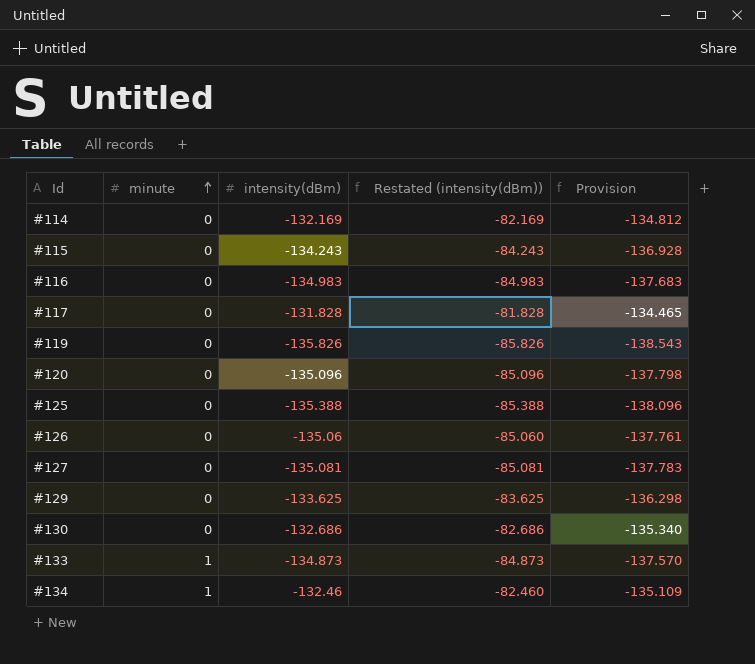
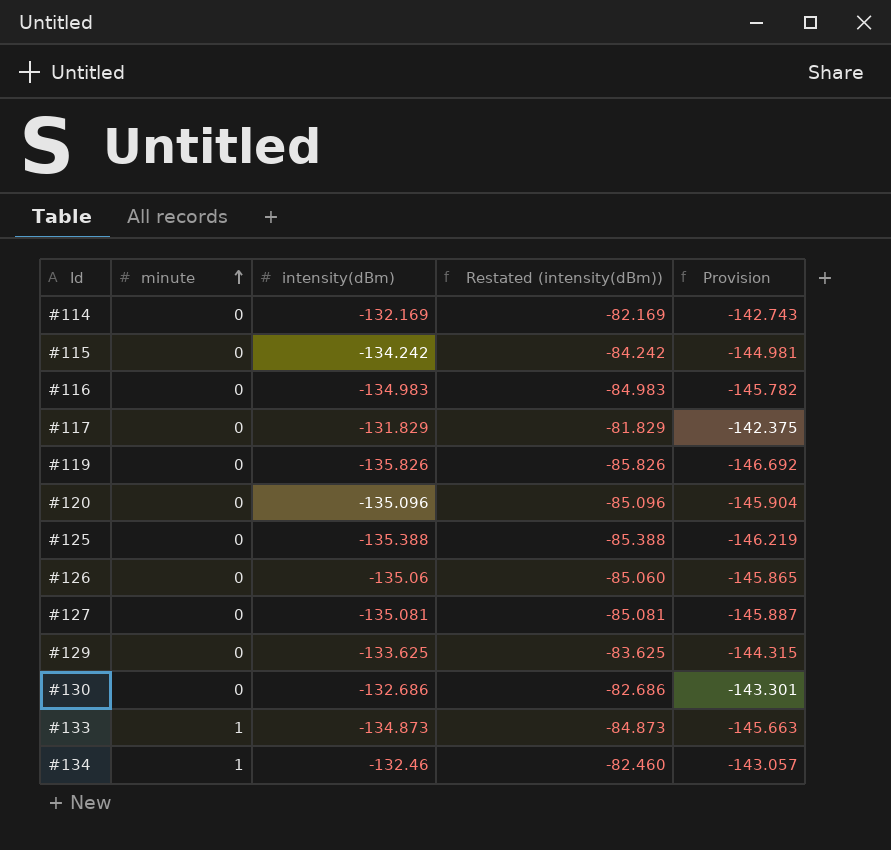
column Provision | formula: [intensity(dBm)] * 1.02 -> [intensity(dBm)] * 1.08
#115 | intensity(dBm): -134.243 -> -134.242
#115 | Restated (intensity(dBm)): -84.243 -> -84.242
#117 | intensity(dBm): -131.828 -> -131.829
#117 | Restated (intensity(dBm)): -81.828 -> -81.829

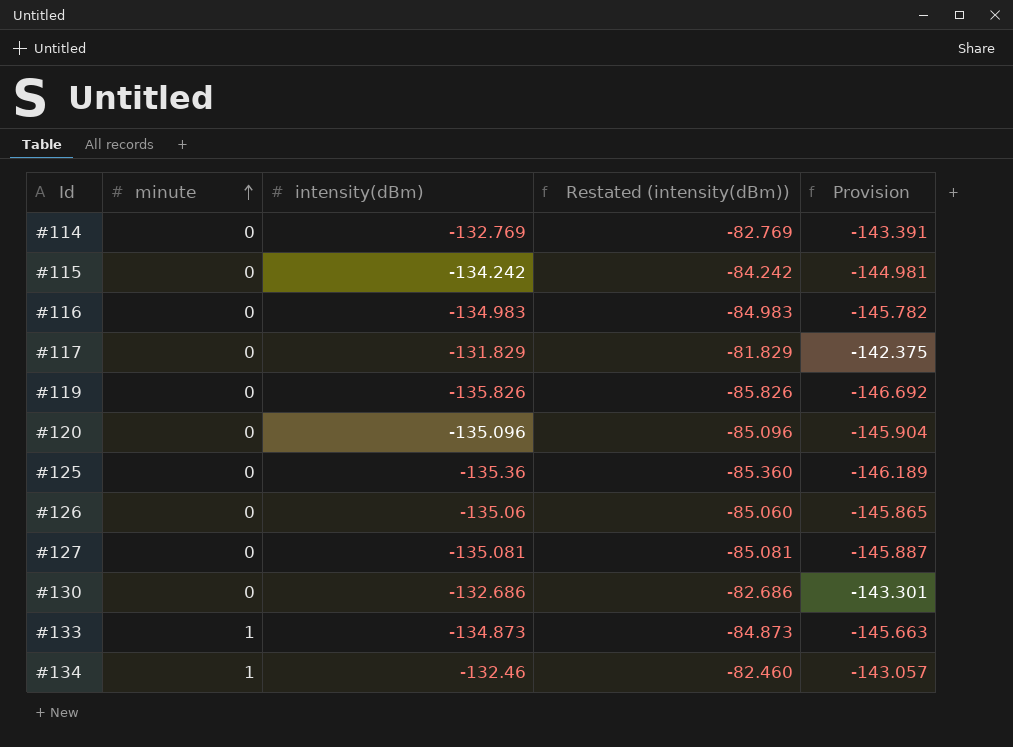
row #129: 0 | -133.625 | -83.625 | -144.315 -> none
#114 | intensity(dBm): -132.169 -> -132.769
#114 | Restated (intensity(dBm)): -82.169 -> -82.769
#114 | Provision: -142.743 -> -143.391
#125 | intensity(dBm): -135.388 -> -135.36
#125 | Restated (intensity(dBm)): -85.388 -> -85.360
#125 | Provision: -146.219 -> -146.189

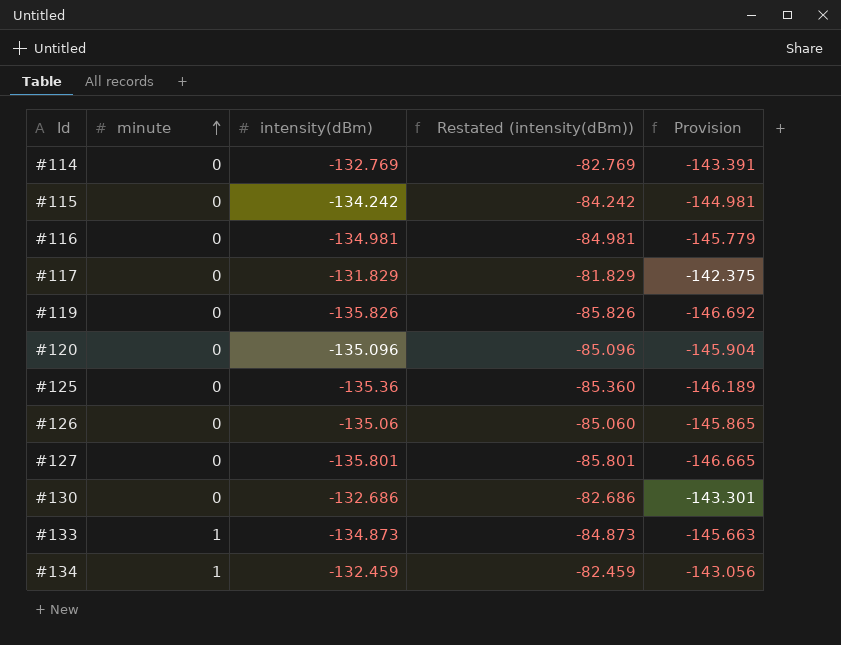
#116 | intensity(dBm): -134.983 -> -134.981
#116 | Restated (intensity(dBm)): -84.983 -> -84.981
#116 | Provision: -145.782 -> -145.779
#127 | intensity(dBm): -135.081 -> -135.801
#127 | Restated (intensity(dBm)): -85.081 -> -85.801
#127 | Provision: -145.887 -> -146.665
#134 | intensity(dBm): -132.46 -> -132.459
#134 | Restated (intensity(dBm)): -82.460 -> -82.459
#134 | Provision: -143.057 -> -143.056

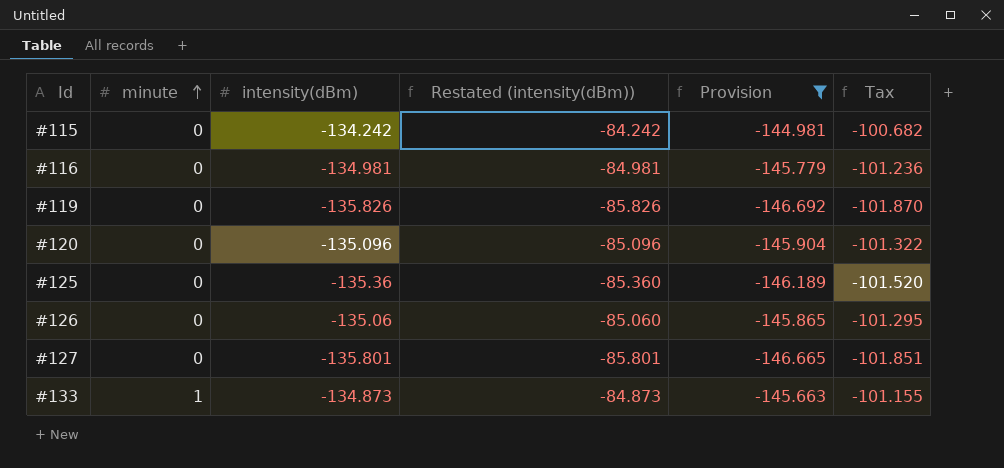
filter: none -> Provision <= -144.981
column Tax | formula: none -> [intensity(dBm)] * 0.75

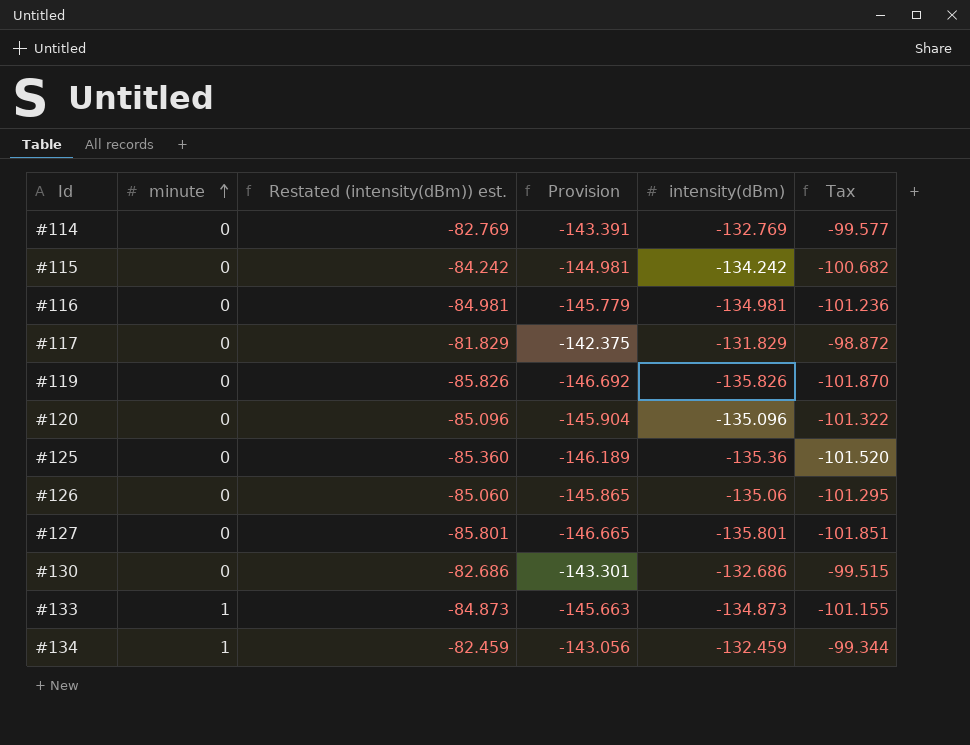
filter: Provision <= -144.981 -> none
column name: Restated (intensity(dBm)) -> Restated (intensity(dBm)) est.
column intensity(dBm) | position: 3 -> 5

